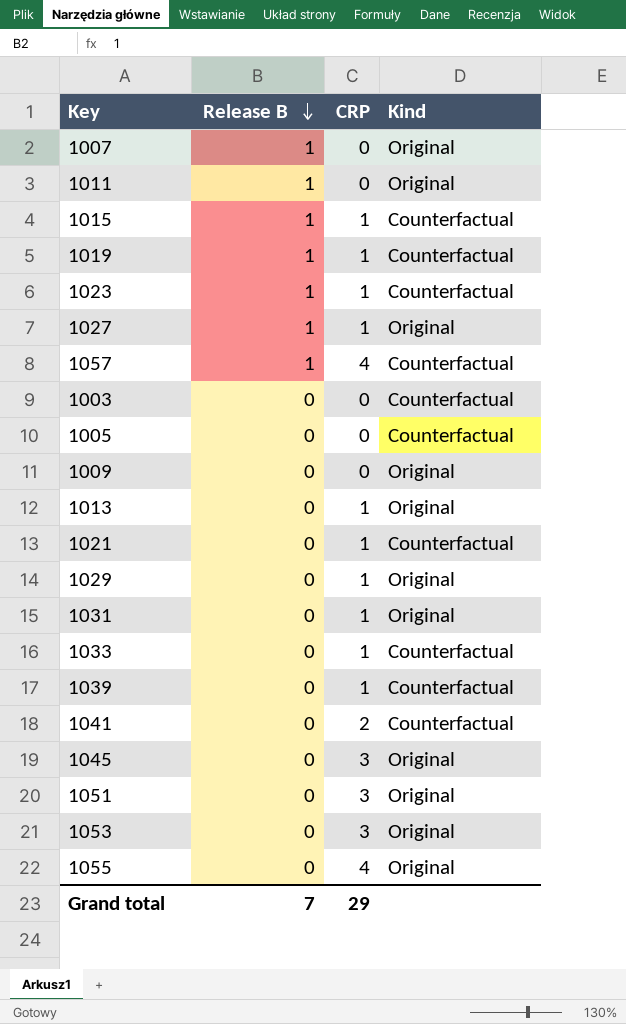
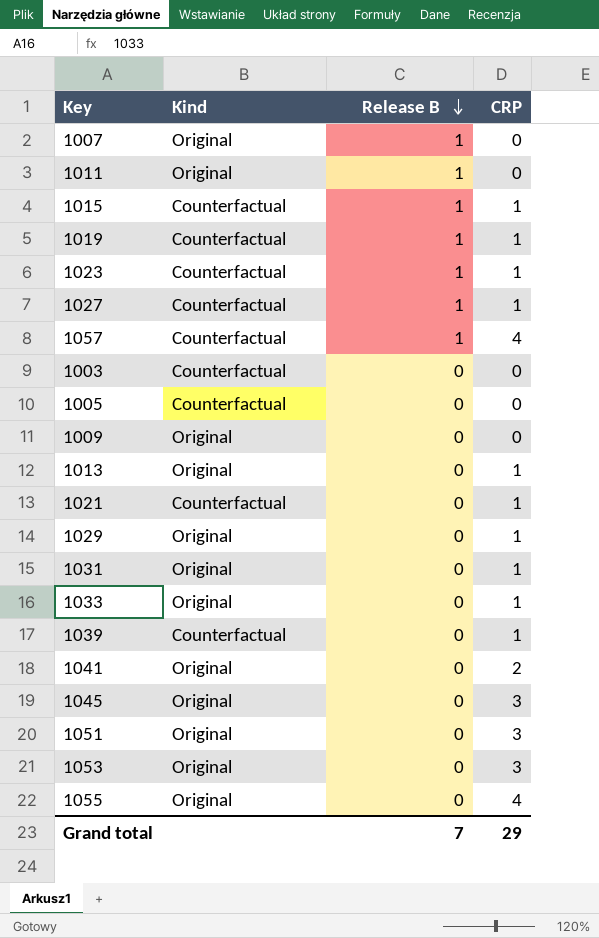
column Kind | position: 4 -> 2
1027 | Kind: Original -> Counterfactual
1033 | Kind: Counterfactual -> Original
1041 | Kind: Counterfactual -> Original

